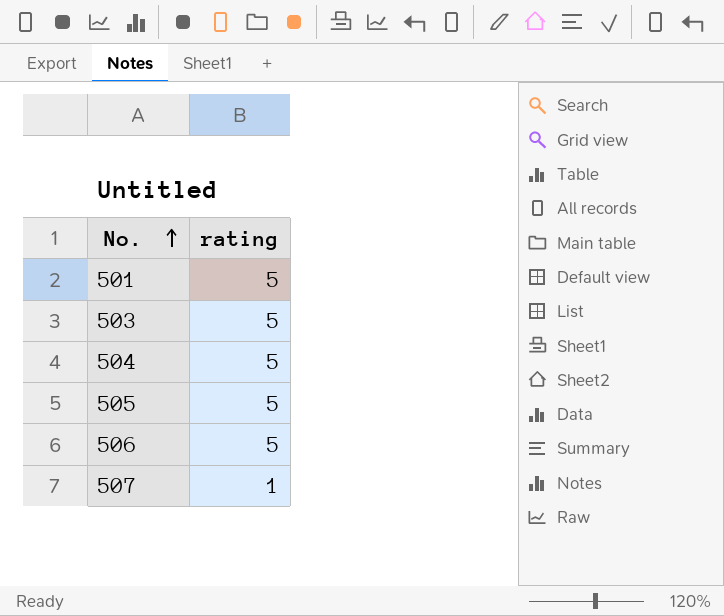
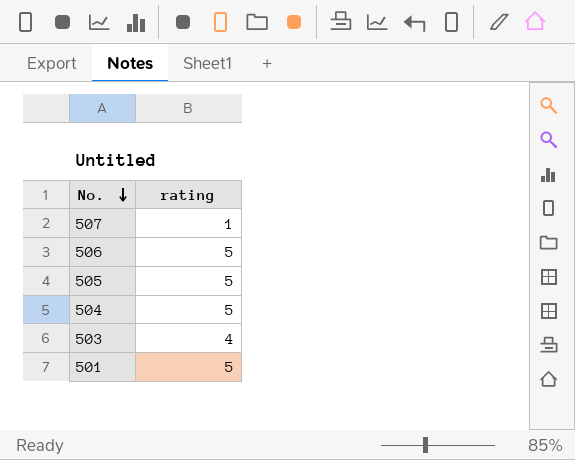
row order: No. ascending -> No. descending
503 | rating: 5 -> 4

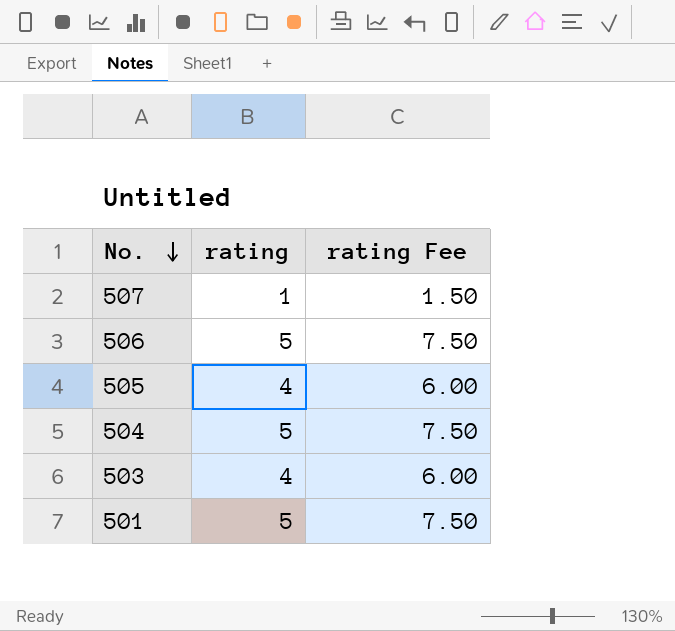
column rating Fee | formula: none -> [rating] * 1.5
505 | rating: 5 -> 4

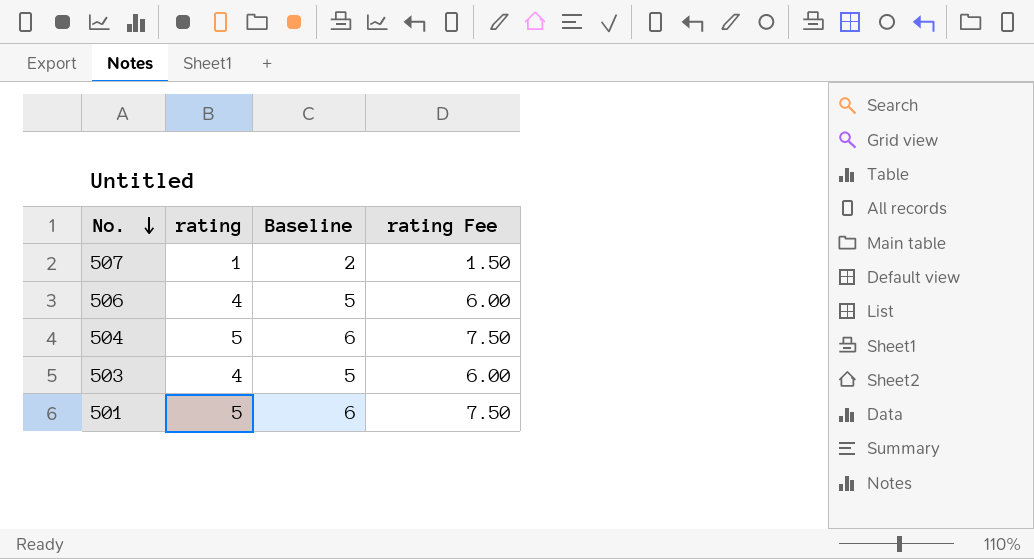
column Baseline | formula: none -> [rating] + 1
row 505: 4 | 6.00 -> none
506 | rating: 5 -> 4
506 | rating Fee: 7.50 -> 6.00

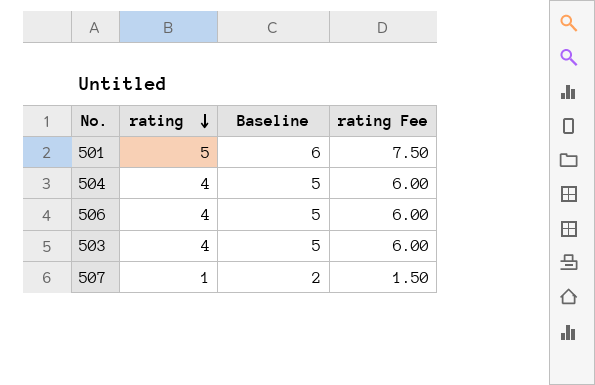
row order: No. descending -> rating descending
504 | rating: 5 -> 4
504 | Baseline: 6 -> 5
504 | rating Fee: 7.50 -> 6.00

